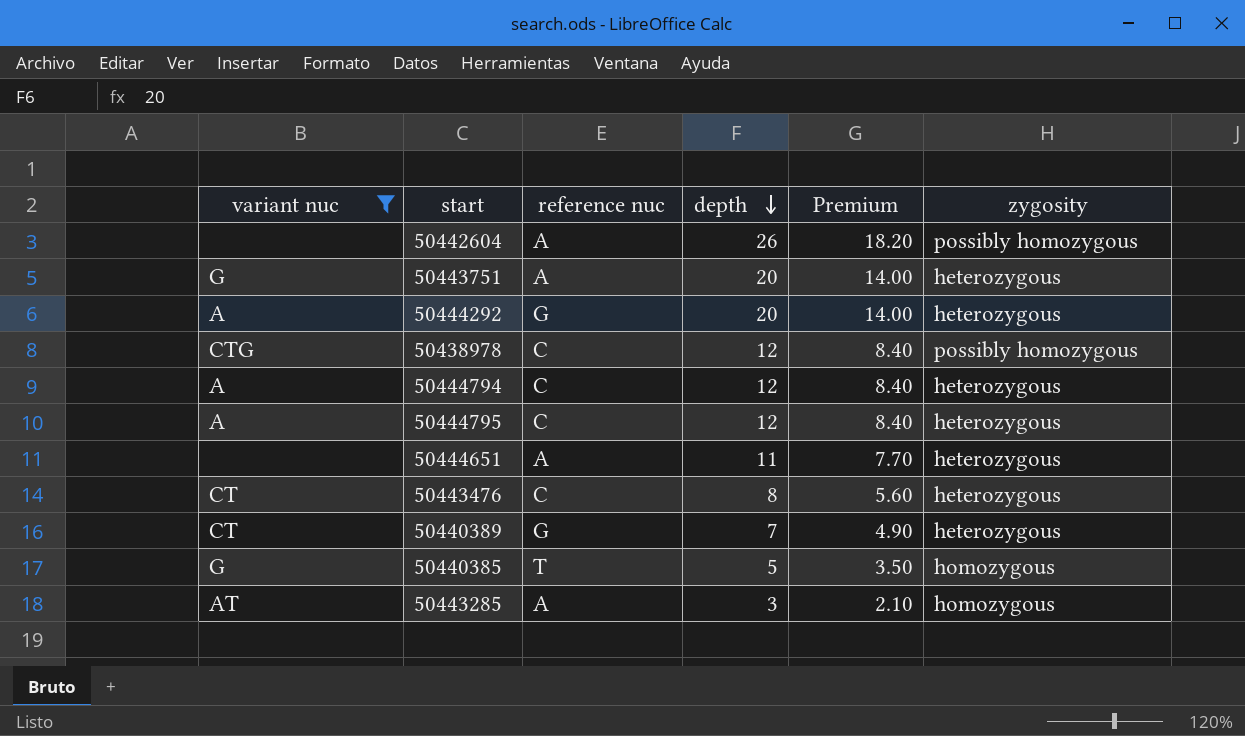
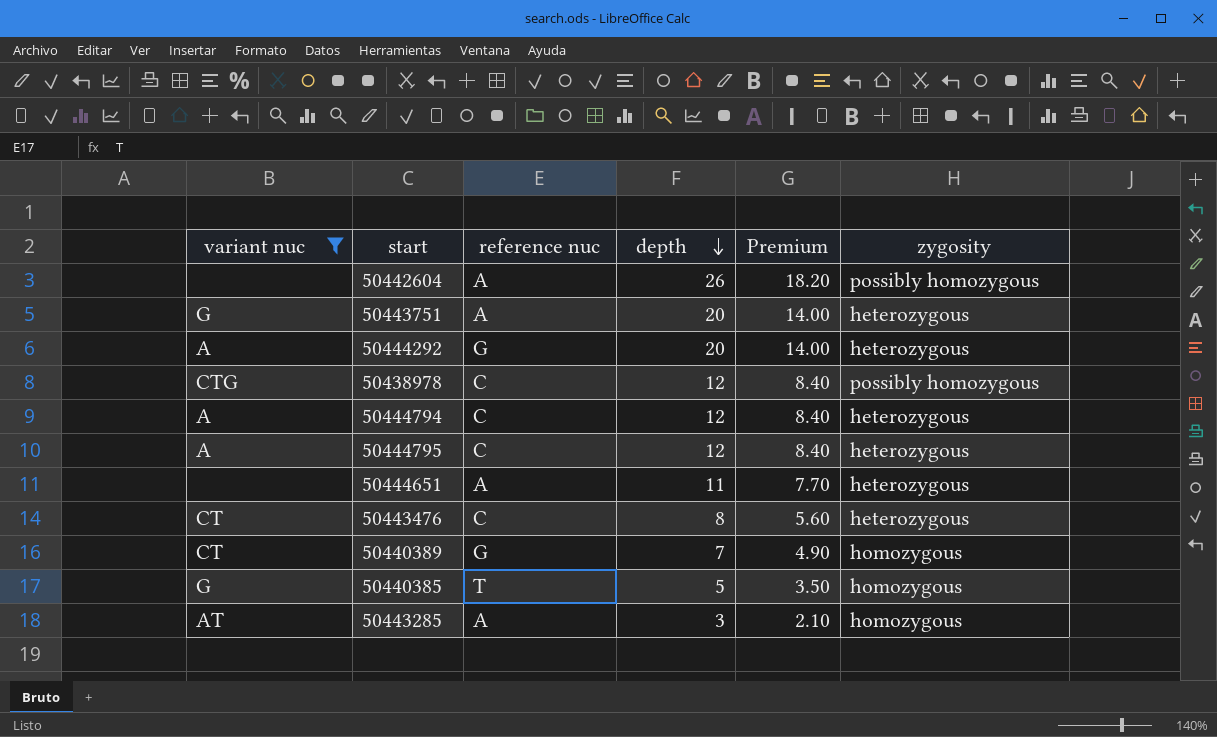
50440389 | zygosity: heterozygous -> homozygous

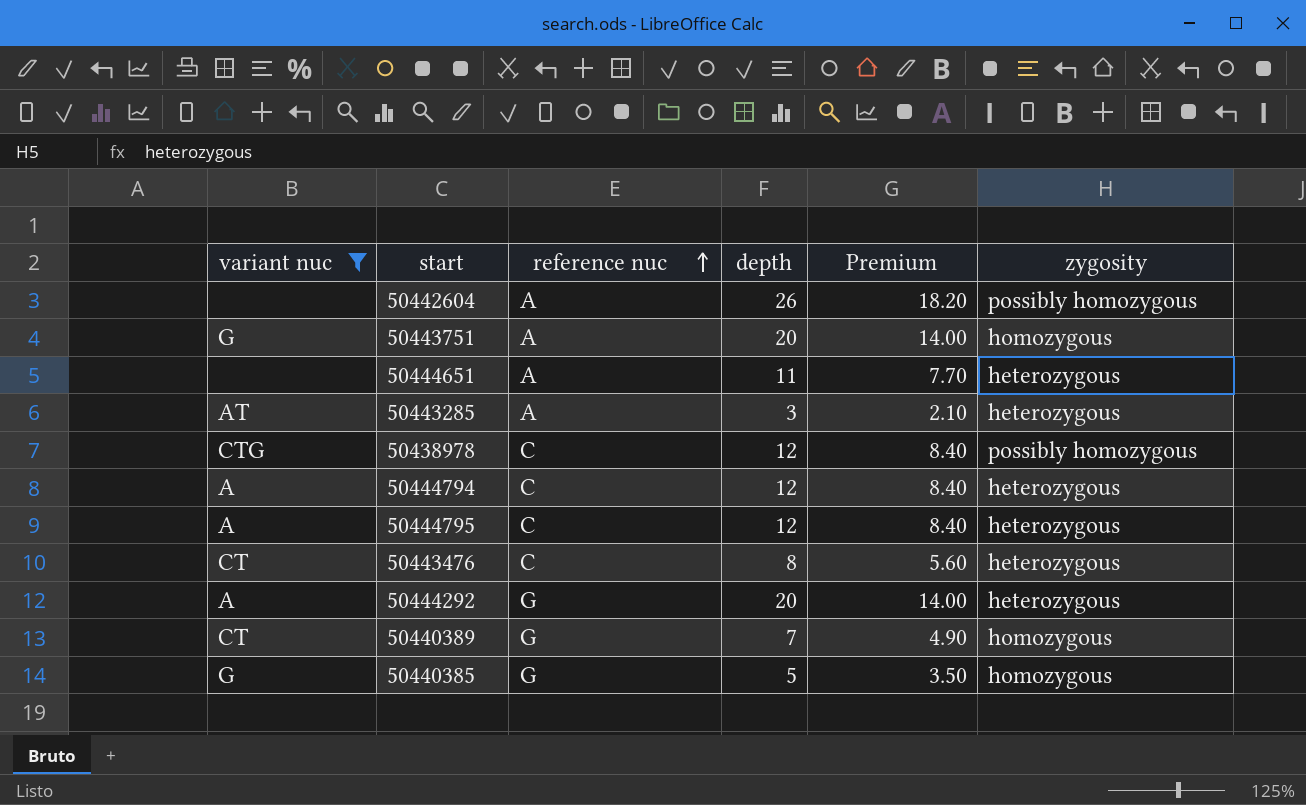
row order: depth descending -> reference nuc ascending
50443751 | zygosity: heterozygous -> homozygous
50443285 | zygosity: homozygous -> heterozygous
50440385 | reference nuc: T -> G

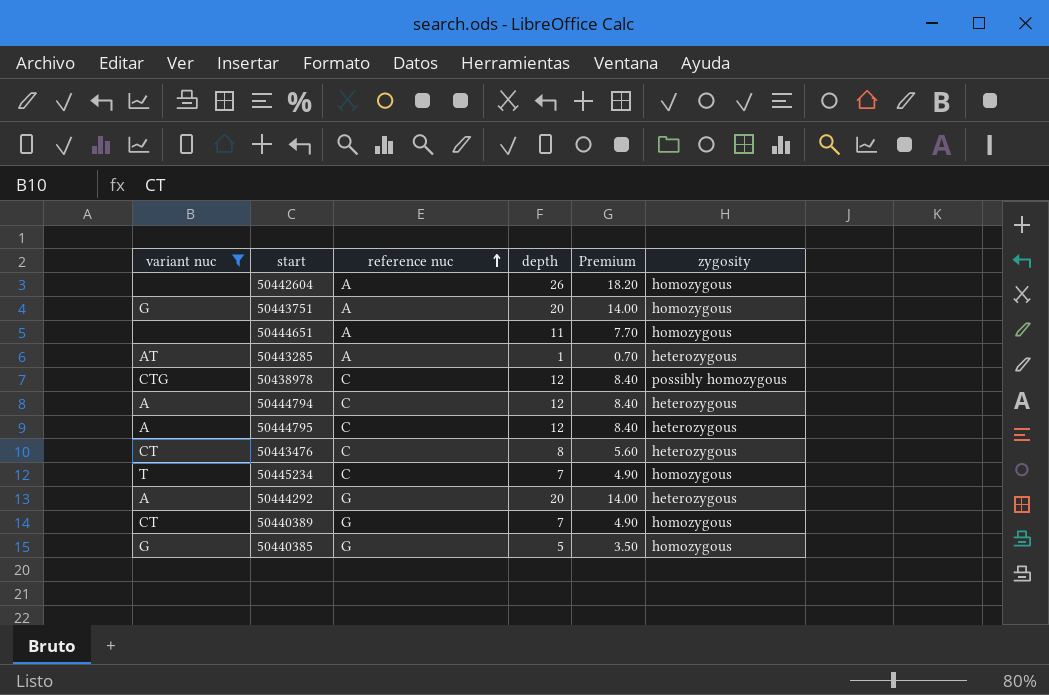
50442604 | zygosity: possibly homozygous -> homozygous
50444651 | zygosity: heterozygous -> homozygous
50443285 | depth: 3 -> 1
50443285 | Premium: 2.10 -> 0.70
row 50445234: none -> T | C | 7 | 4.90 | homozygous

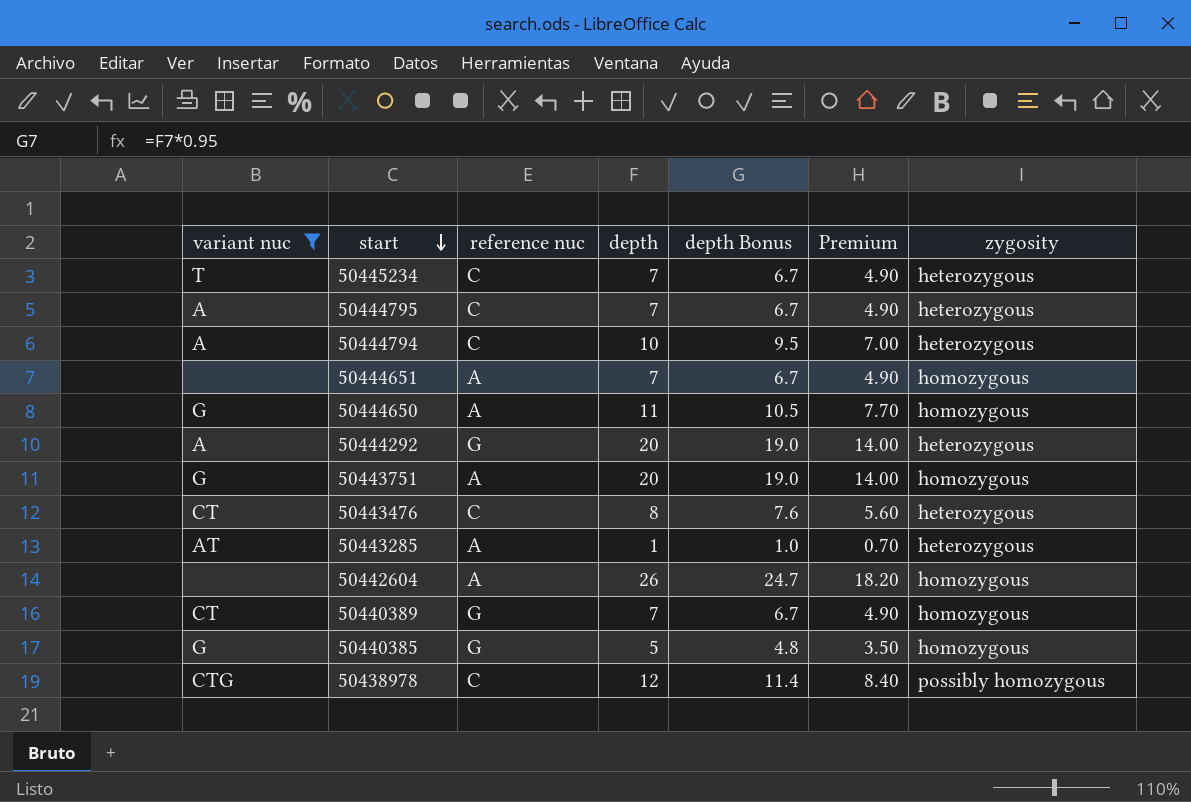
row order: reference nuc ascending -> start descending
column depth Bonus | formula: none -> [depth] * 0.95
50445234 | zygosity: homozygous -> heterozygous
50444795 | depth: 12 -> 7
50444795 | Premium: 8.40 -> 4.90
50444794 | depth: 12 -> 10
50444794 | Premium: 8.40 -> 7.00
50444651 | depth: 11 -> 7
50444651 | Premium: 7.70 -> 4.90
row 50444650: none -> G | A | 11 | 10.5 | 7.70 | homozygous

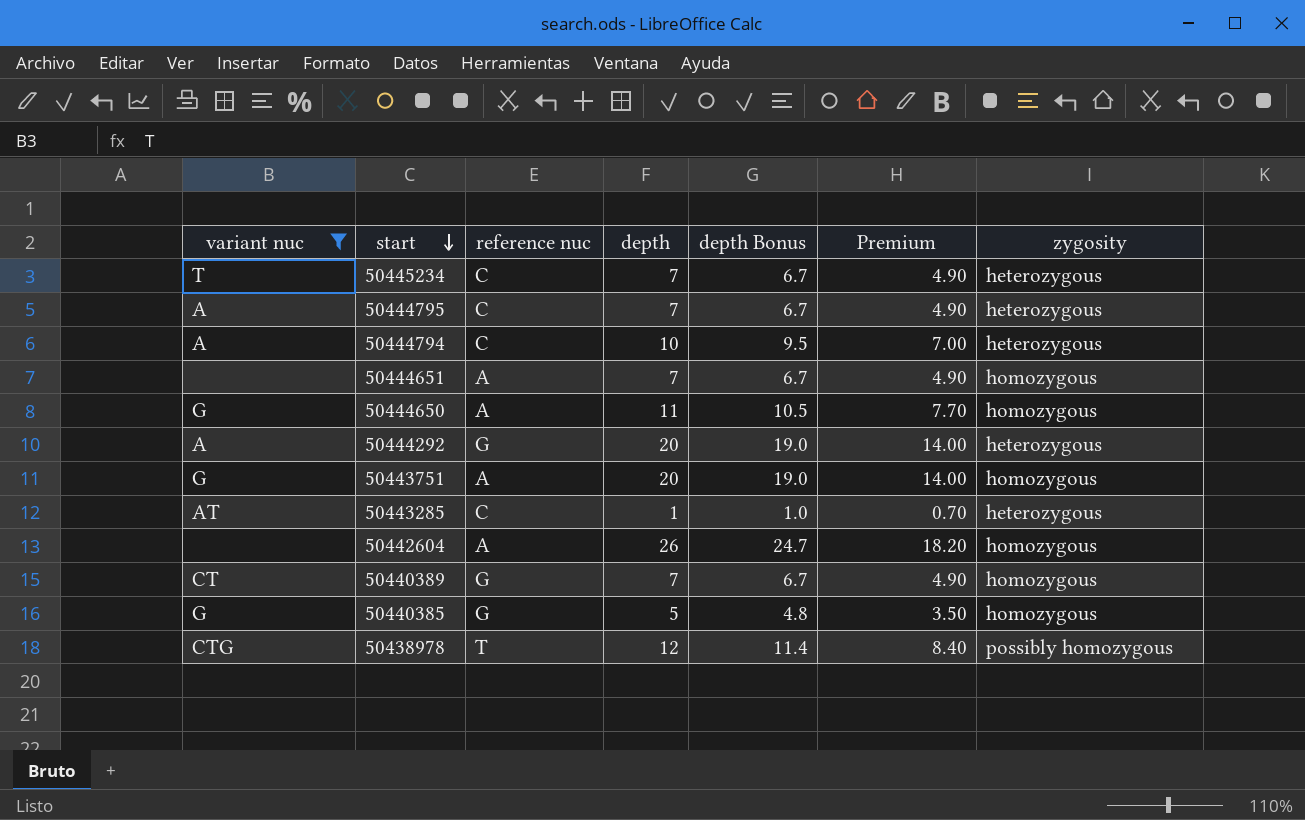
row 50443476: CT | C | 8 | 7.6 | 5.60 | heterozygous -> none
50443285 | reference nuc: A -> C
50438978 | reference nuc: C -> T

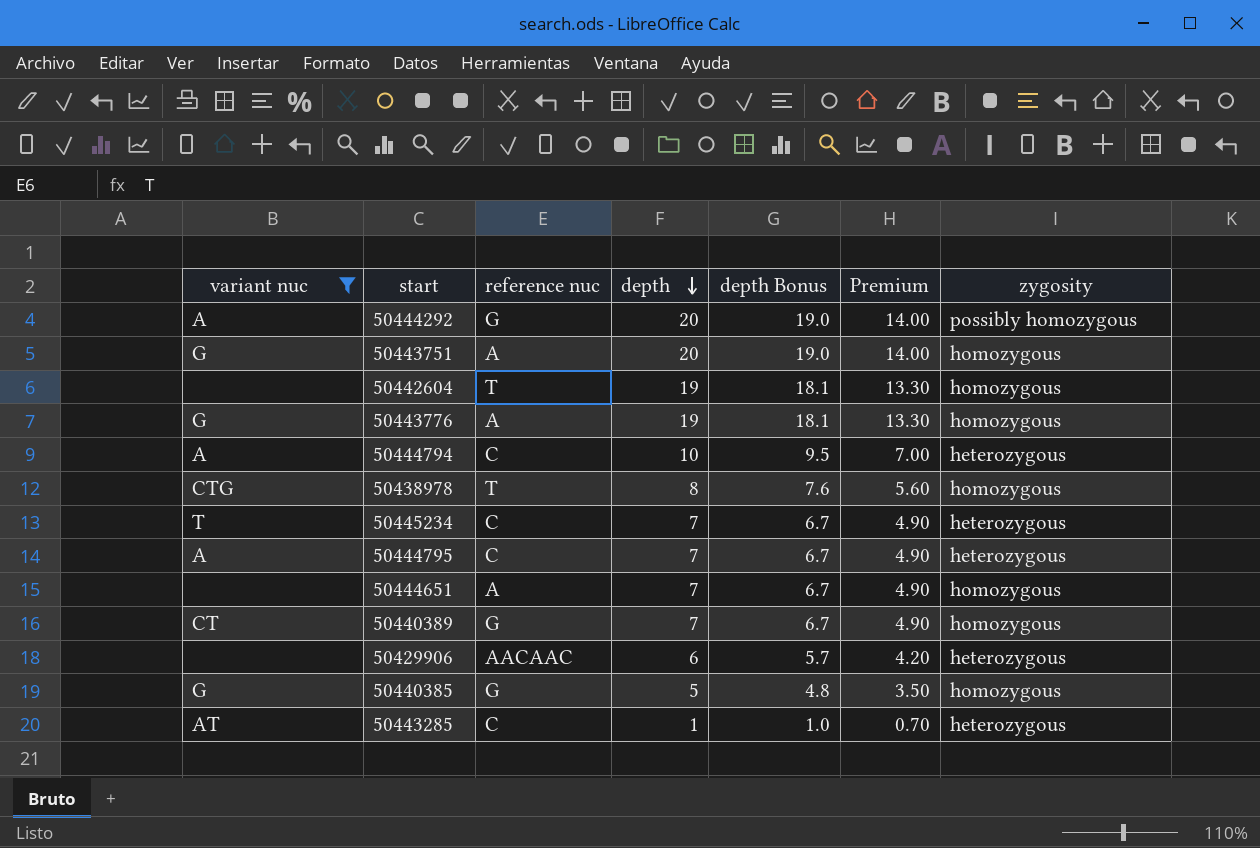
row order: start descending -> depth descending
row 50444650: G | A | 11 | 10.5 | 7.70 | homozygous -> none
50444292 | zygosity: heterozygous -> possibly homozygous
50442604 | reference nuc: A -> T
50442604 | depth: 26 -> 19
50442604 | depth Bonus: 24.7 -> 18.1
50442604 | Premium: 18.20 -> 13.30
row 50443776: none -> G | A | 19 | 18.1 | 13.30 | homozygous
50438978 | depth: 12 -> 8
50438978 | depth Bonus: 11.4 -> 7.6
50438978 | Premium: 8.40 -> 5.60
50438978 | zygosity: possibly homozygous -> homozygous
row 50429906: none -> none | AACAAC | 6 | 5.7 | 4.20 | heterozygous

